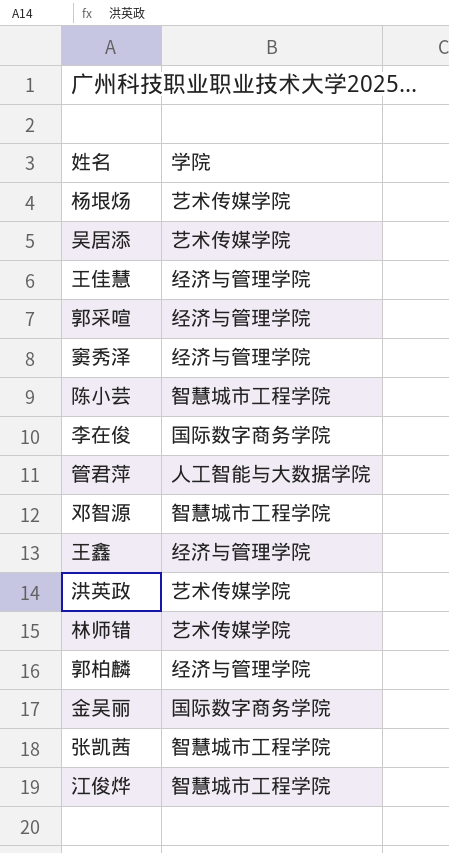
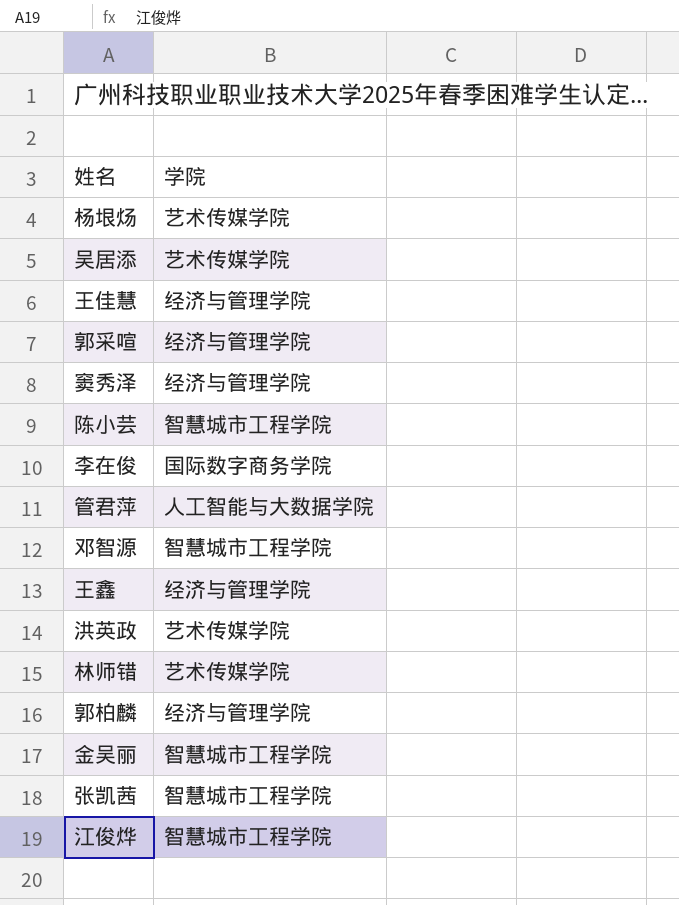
金吴丽 | 学院: 国际数字商务学院 -> 智慧城市工程学院

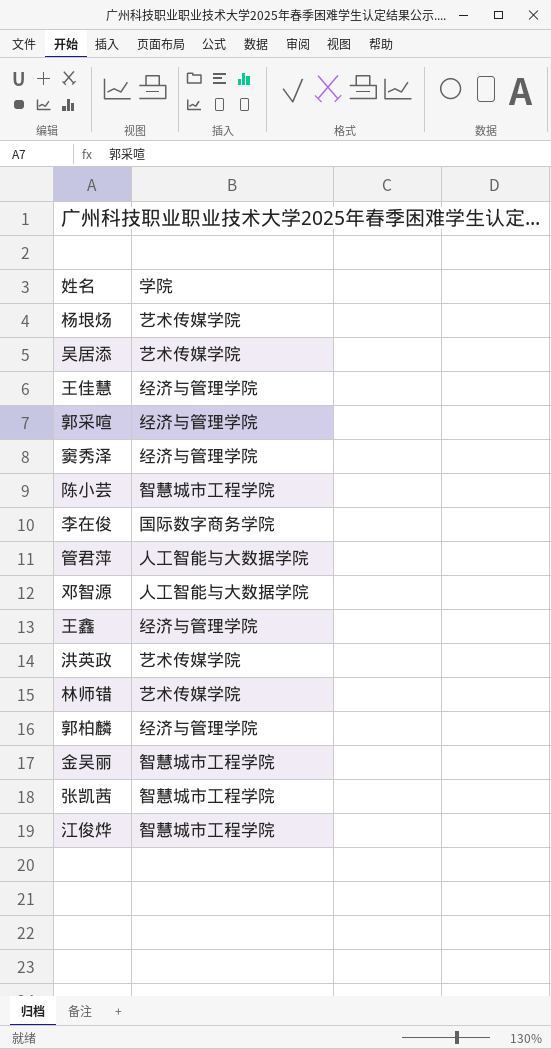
邓智源 | 学院: 智慧城市工程学院 -> 人工智能与大数据学院

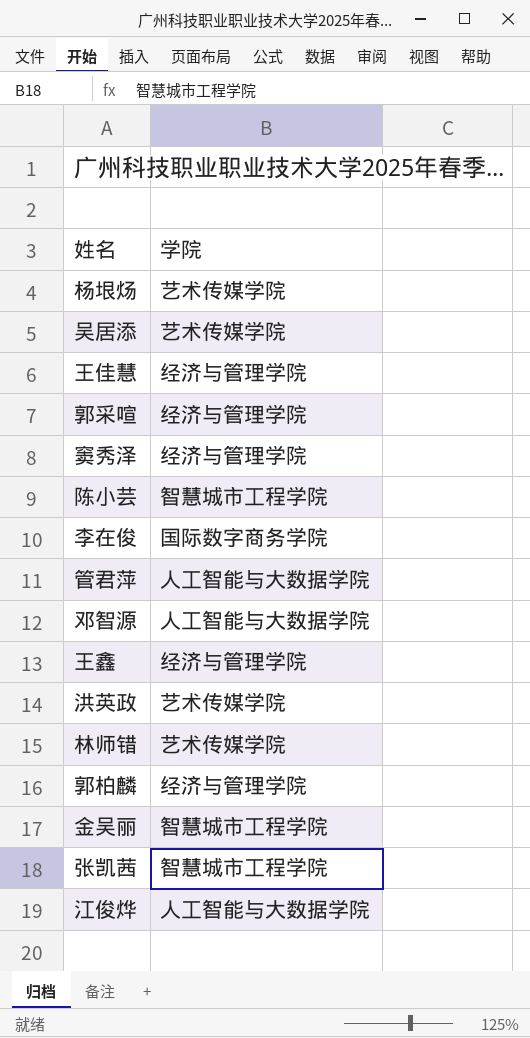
江俊烨 | 学院: 智慧城市工程学院 -> 人工智能与大数据学院

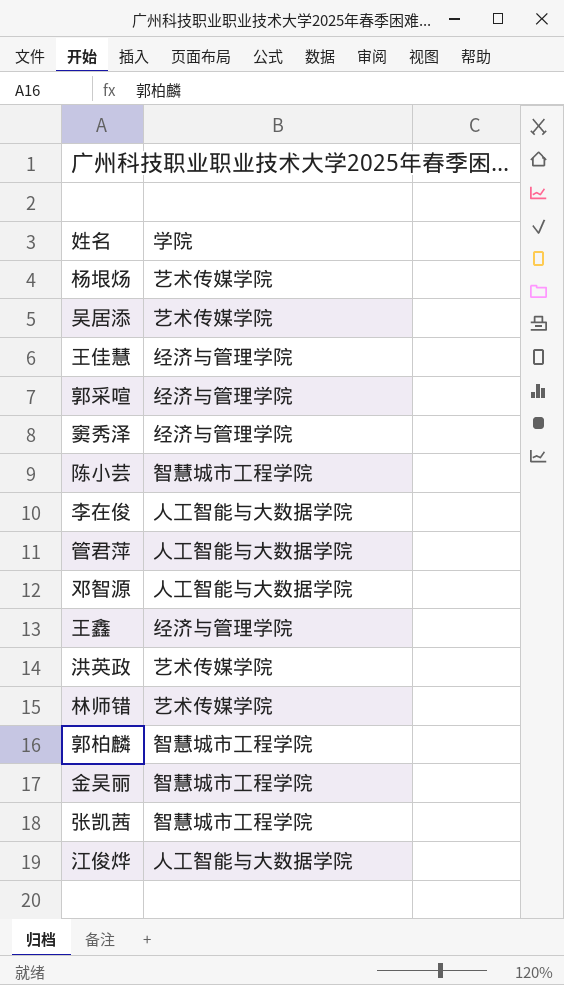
李在俊 | 学院: 国际数字商务学院 -> 人工智能与大数据学院
郭柏麟 | 学院: 经济与管理学院 -> 智慧城市工程学院

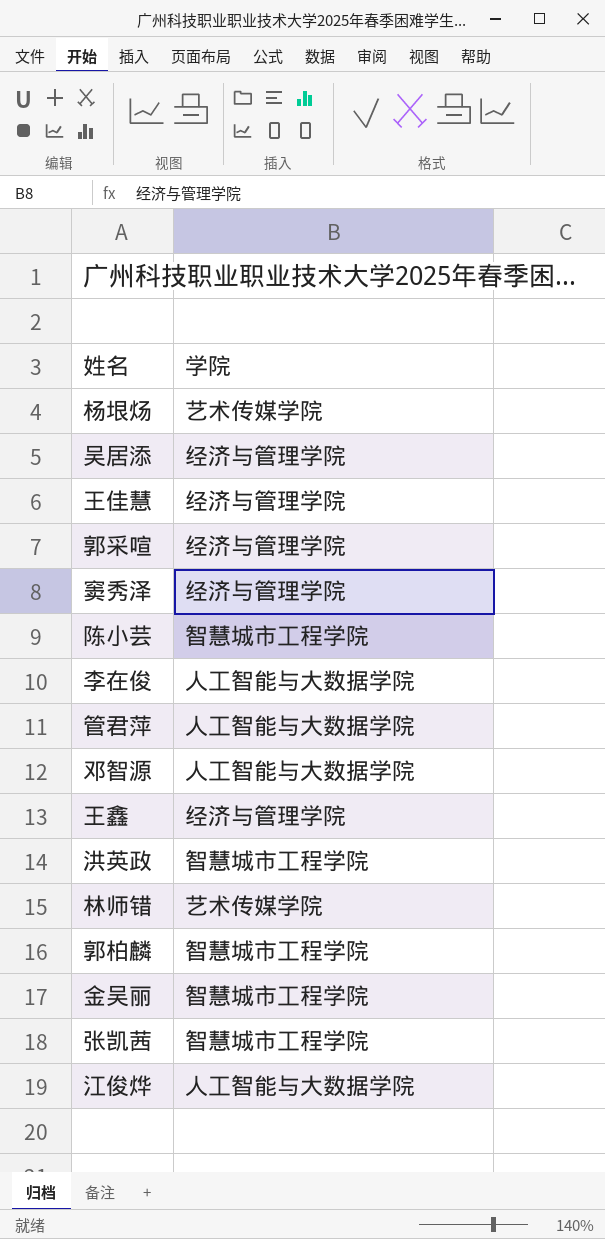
吴居添 | 学院: 艺术传媒学院 -> 经济与管理学院
洪英政 | 学院: 艺术传媒学院 -> 智慧城市工程学院

